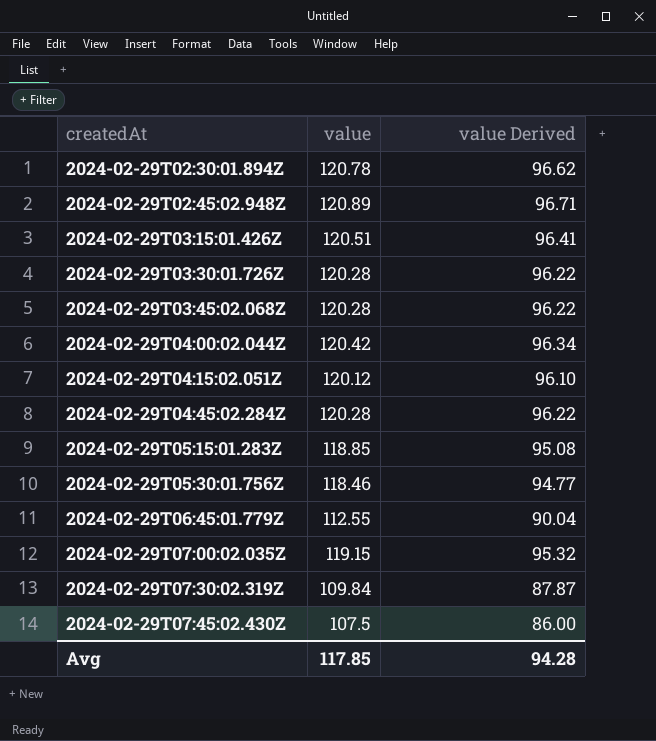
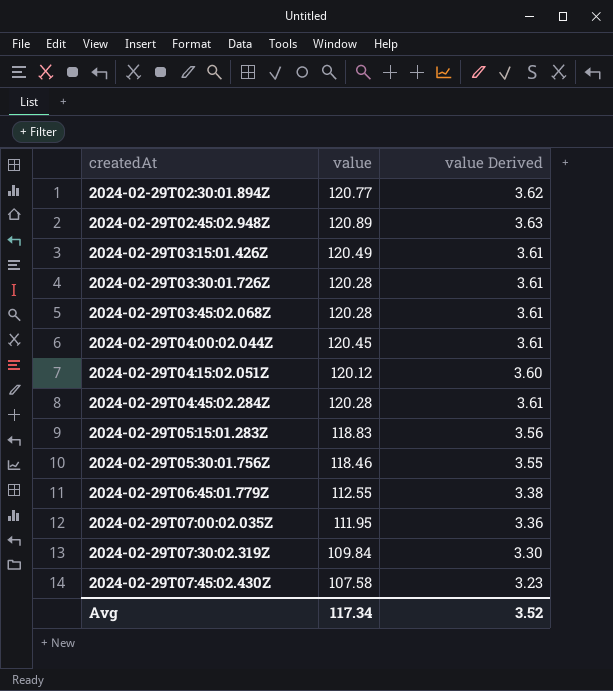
column value Derived | formula: [value] * 0.8 -> [value] * 0.03
2024-02-29T02:30:01.894Z | value: 120.78 -> 120.77
2024-02-29T03:15:01.426Z | value: 120.51 -> 120.49
2024-02-29T04:00:02.044Z | value: 120.42 -> 120.45
2024-02-29T05:15:01.283Z | value: 118.85 -> 118.83
2024-02-29T07:00:02.035Z | value: 119.15 -> 111.95
2024-02-29T07:45:02.430Z | value: 107.5 -> 107.58
Avg | value: 117.85 -> 117.34
Avg | value Derived: 94.28 -> 3.52

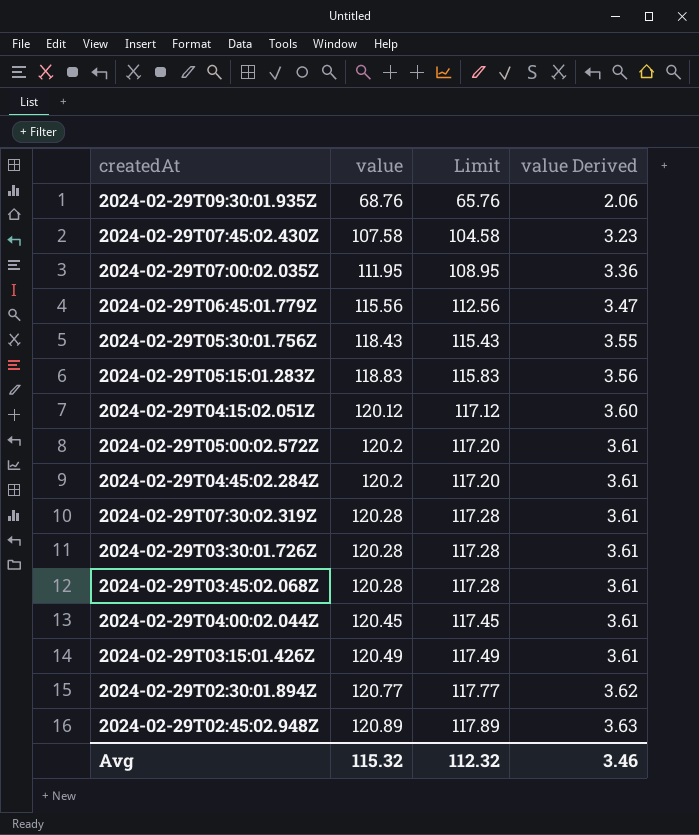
row order: createdAt ascending -> value ascending
column Limit | formula: none -> [value] - 3
row 2024-02-29T09:30:01.935Z: none -> 68.76 | 65.76 | 2.06
2024-02-29T06:45:01.779Z | value: 112.55 -> 115.56
2024-02-29T06:45:01.779Z | value Derived: 3.38 -> 3.47
2024-02-29T05:30:01.756Z | value: 118.46 -> 118.43
row 2024-02-29T05:00:02.572Z: none -> 120.2 | 117.20 | 3.61
2024-02-29T04:45:02.284Z | value: 120.28 -> 120.2
2024-02-29T07:30:02.319Z | value: 109.84 -> 120.28
2024-02-29T07:30:02.319Z | value Derived: 3.30 -> 3.61
Avg | value: 117.34 -> 115.32
Avg | value Derived: 3.52 -> 3.46

